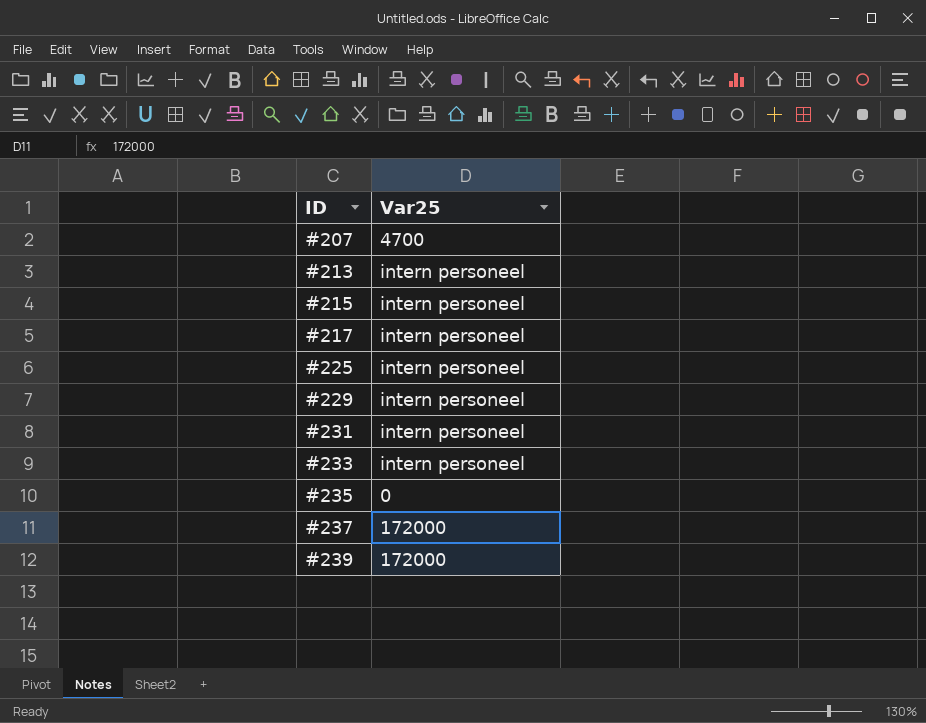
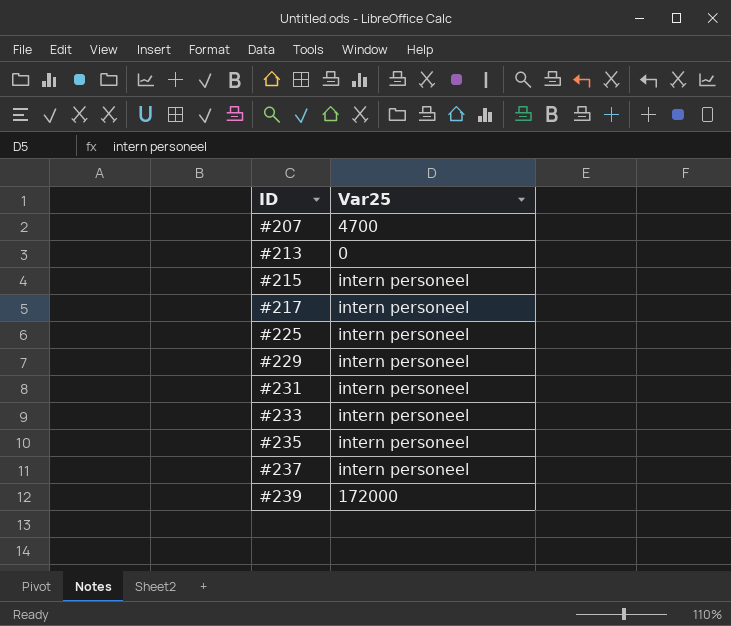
#213 | Var25: intern personeel -> 0
#235 | Var25: 0 -> intern personeel
#237 | Var25: 172000 -> intern personeel

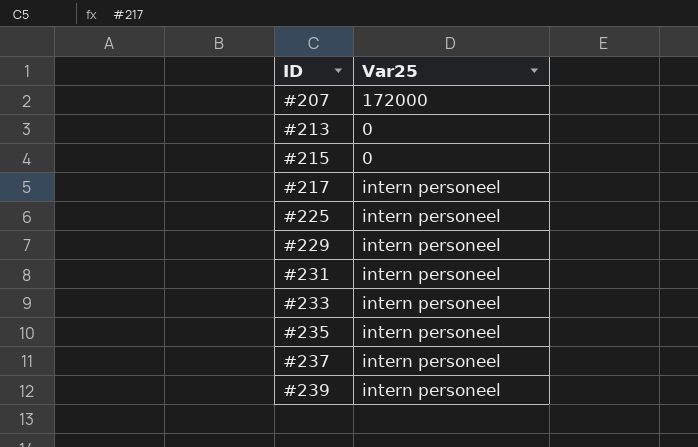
#207 | Var25: 4700 -> 172000
#215 | Var25: intern personeel -> 0
#239 | Var25: 172000 -> intern personeel

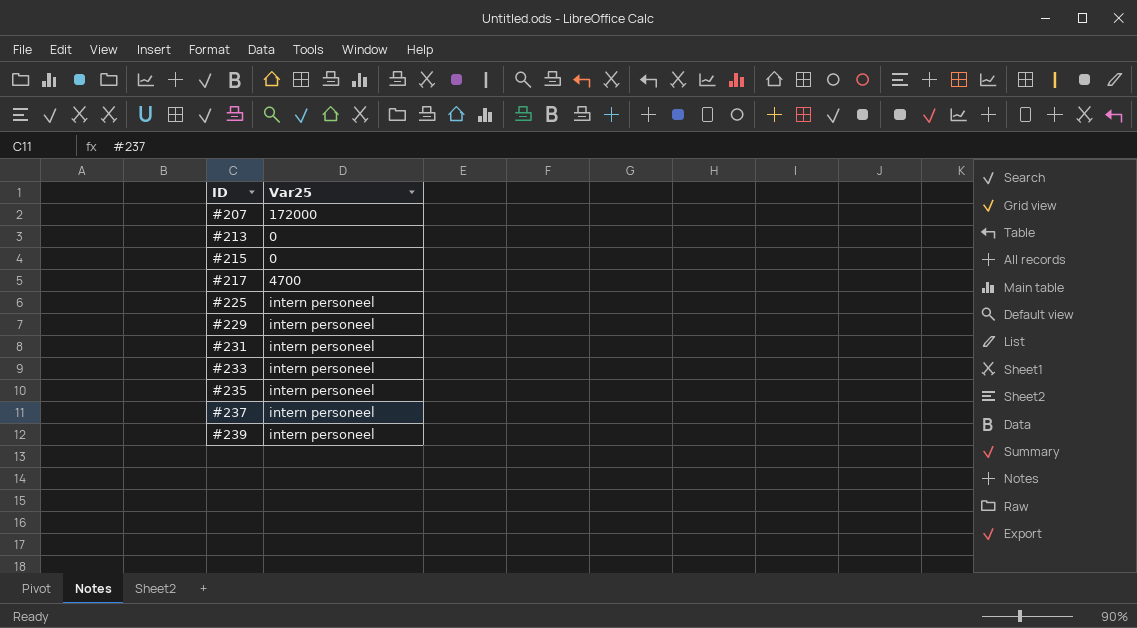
#217 | Var25: intern personeel -> 4700

